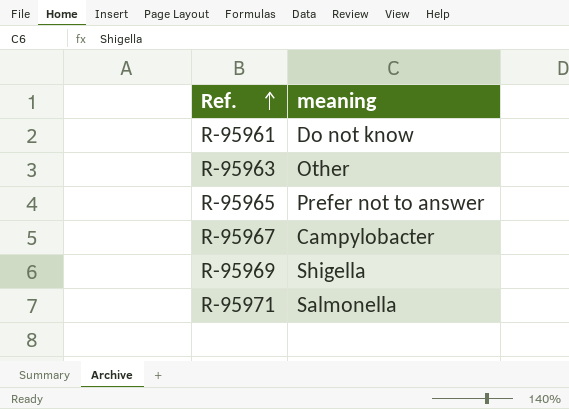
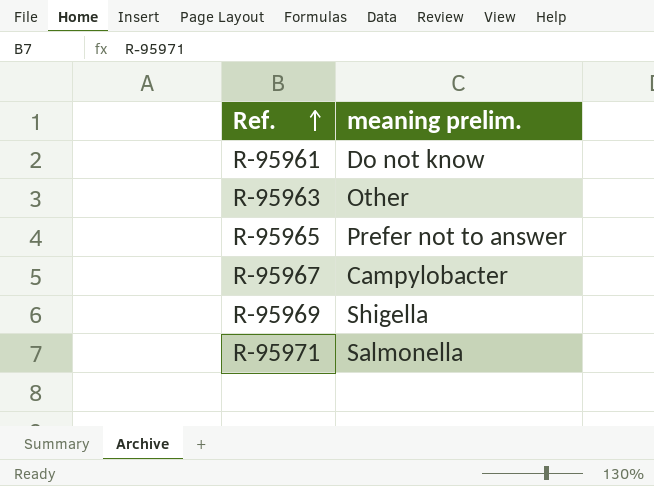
column name: meaning -> meaning prelim.

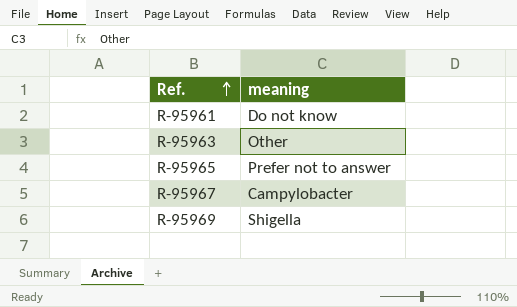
column name: meaning prelim. -> meaning
row R-95971: Salmonella -> none

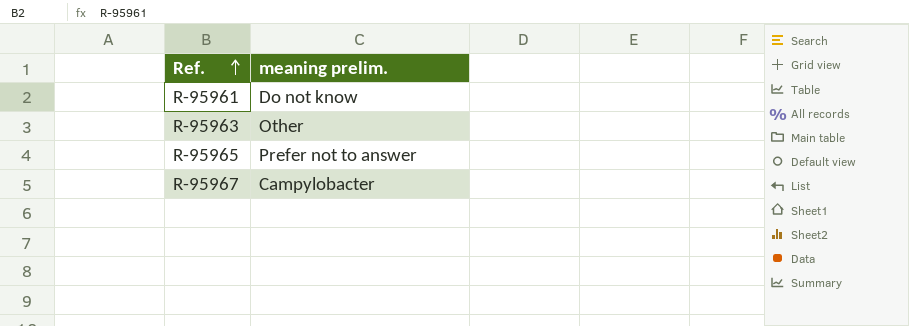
column name: meaning -> meaning prelim.
row R-95969: Shigella -> none

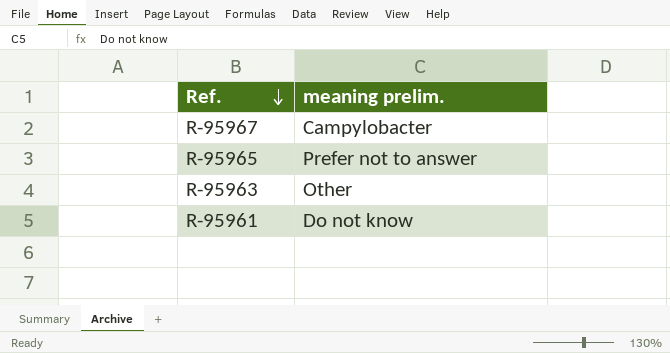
row order: Ref. ascending -> Ref. descending

